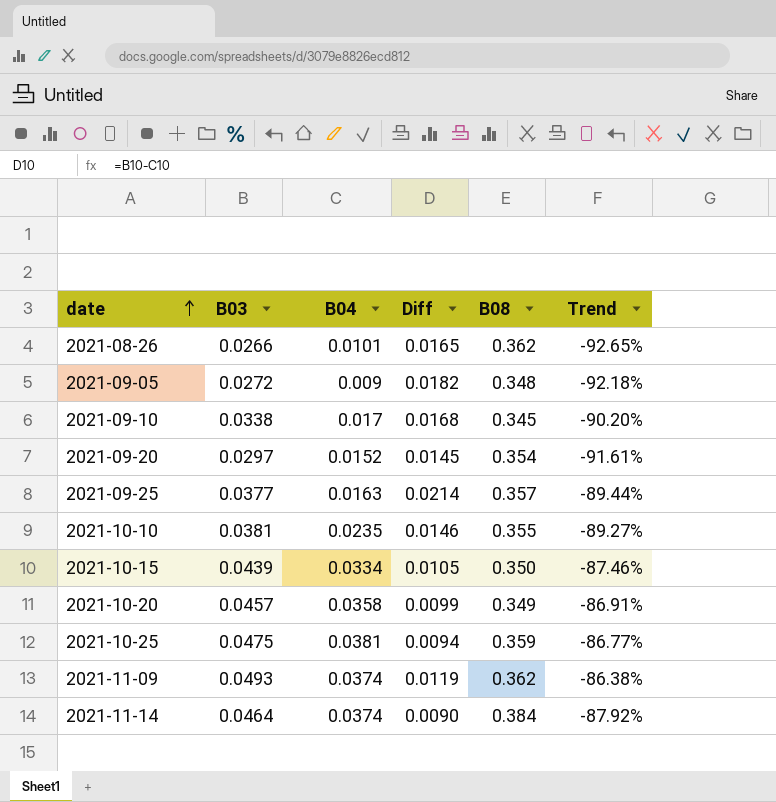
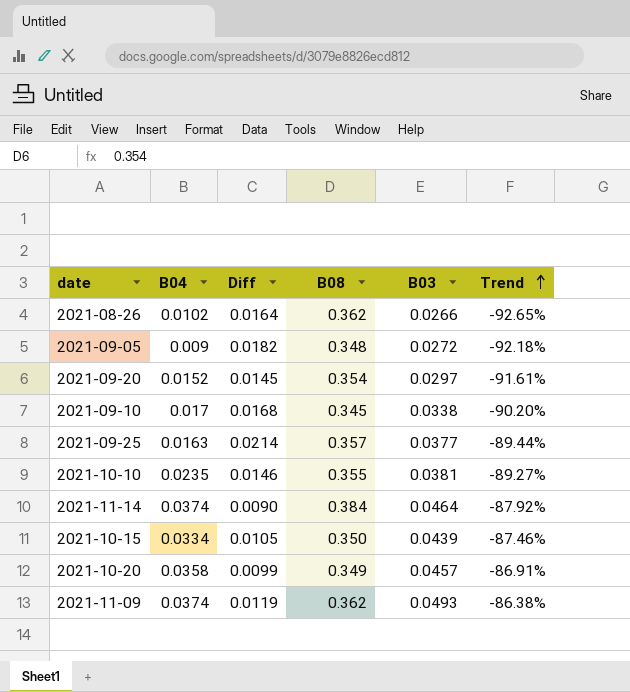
row order: date ascending -> Trend ascending
column B03 | position: 2 -> 5
row 2021-10-25: 0.0475 | 0.0381 | 0.0094 | 0.359 | -86.77% -> none
2021-08-26 | B04: 0.0101 -> 0.0102
2021-08-26 | Diff: 0.0165 -> 0.0164

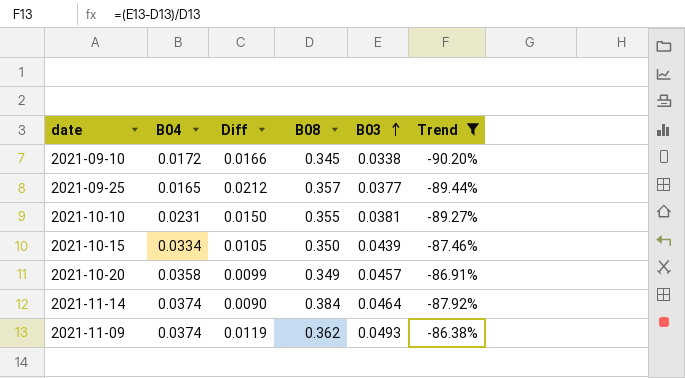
filter: none -> Trend >= -90.20%
row order: Trend ascending -> B03 ascending
2021-09-10 | B04: 0.017 -> 0.0172
2021-09-10 | Diff: 0.0168 -> 0.0166
2021-09-25 | B04: 0.0163 -> 0.0165
2021-09-25 | Diff: 0.0214 -> 0.0212
2021-10-10 | B04: 0.0235 -> 0.0231
2021-10-10 | Diff: 0.0146 -> 0.0150

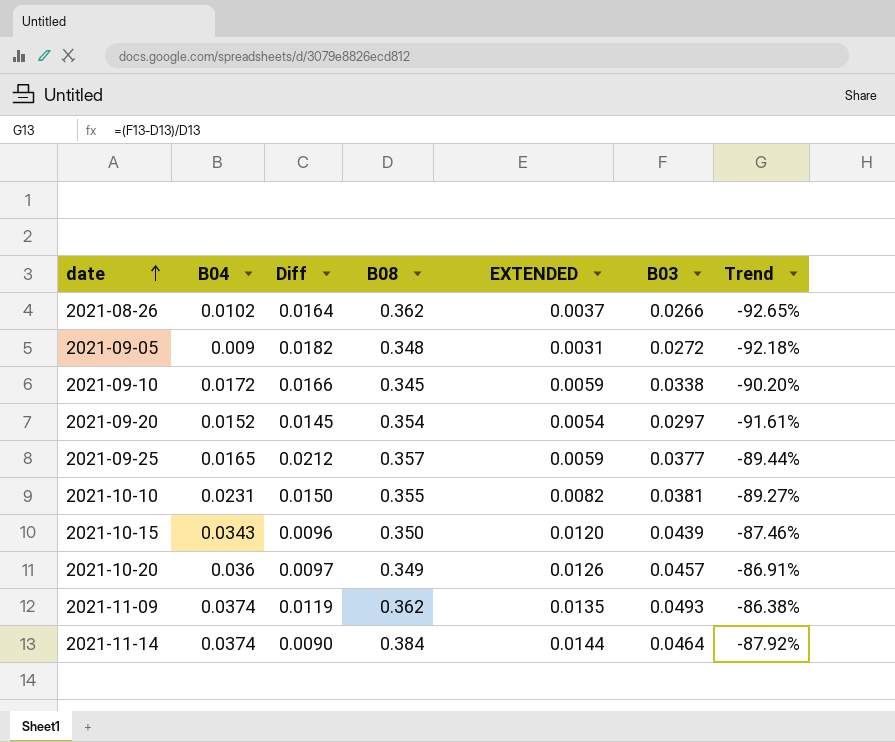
filter: Trend >= -90.20% -> none
row order: B03 ascending -> date ascending
column EXTENDED | formula: none -> [B04] * [B08]
2021-10-15 | B04: 0.0334 -> 0.0343
2021-10-15 | Diff: 0.0105 -> 0.0096
2021-10-20 | B04: 0.0358 -> 0.036
2021-10-20 | Diff: 0.0099 -> 0.0097

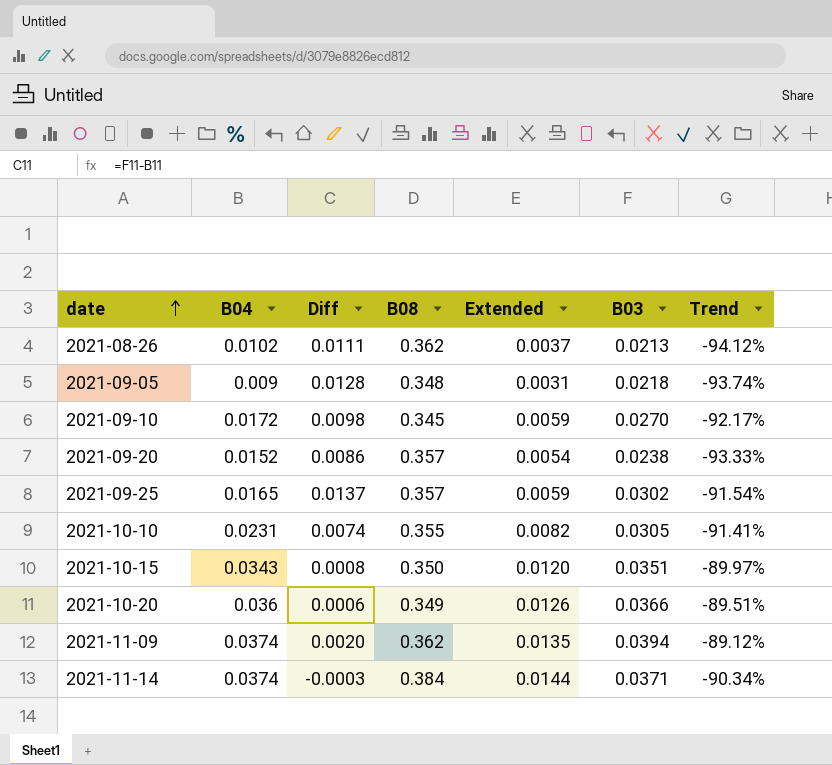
column name: EXTENDED -> Extended
2021-08-26 | Diff: 0.0164 -> 0.0111
2021-08-26 | B03: 0.0266 -> 0.0213
2021-08-26 | Trend: -92.65% -> -94.12%
2021-09-05 | Diff: 0.0182 -> 0.0128
2021-09-05 | B03: 0.0272 -> 0.0218
2021-09-05 | Trend: -92.18% -> -93.74%
2021-09-10 | Diff: 0.0166 -> 0.0098
2021-09-10 | B03: 0.0338 -> 0.0270
2021-09-10 | Trend: -90.20% -> -92.17%
2021-09-20 | Diff: 0.0145 -> 0.0086
2021-09-20 | B08: 0.354 -> 0.357
2021-09-20 | B03: 0.0297 -> 0.0238
2021-09-20 | Trend: -91.61% -> -93.33%
2021-09-25 | Diff: 0.0212 -> 0.0137
2021-09-25 | B03: 0.0377 -> 0.0302
2021-09-25 | Trend: -89.44% -> -91.54%
2021-10-10 | Diff: 0.0150 -> 0.0074
2021-10-10 | B03: 0.0381 -> 0.0305
2021-10-10 | Trend: -89.27% -> -91.41%
2021-10-15 | Diff: 0.0096 -> 0.0008
2021-10-15 | B03: 0.0439 -> 0.0351
2021-10-15 | Trend: -87.46% -> -89.97%
2021-10-20 | Diff: 0.0097 -> 0.0006
2021-10-20 | B03: 0.0457 -> 0.0366
2021-10-20 | Trend: -86.91% -> -89.51%
2021-11-09 | Diff: 0.0119 -> 0.0020
2021-11-09 | B03: 0.0493 -> 0.0394
2021-11-09 | Trend: -86.38% -> -89.12%
2021-11-14 | Diff: 0.0090 -> -0.0003
2021-11-14 | B03: 0.0464 -> 0.0371
2021-11-14 | Trend: -87.92% -> -90.34%

